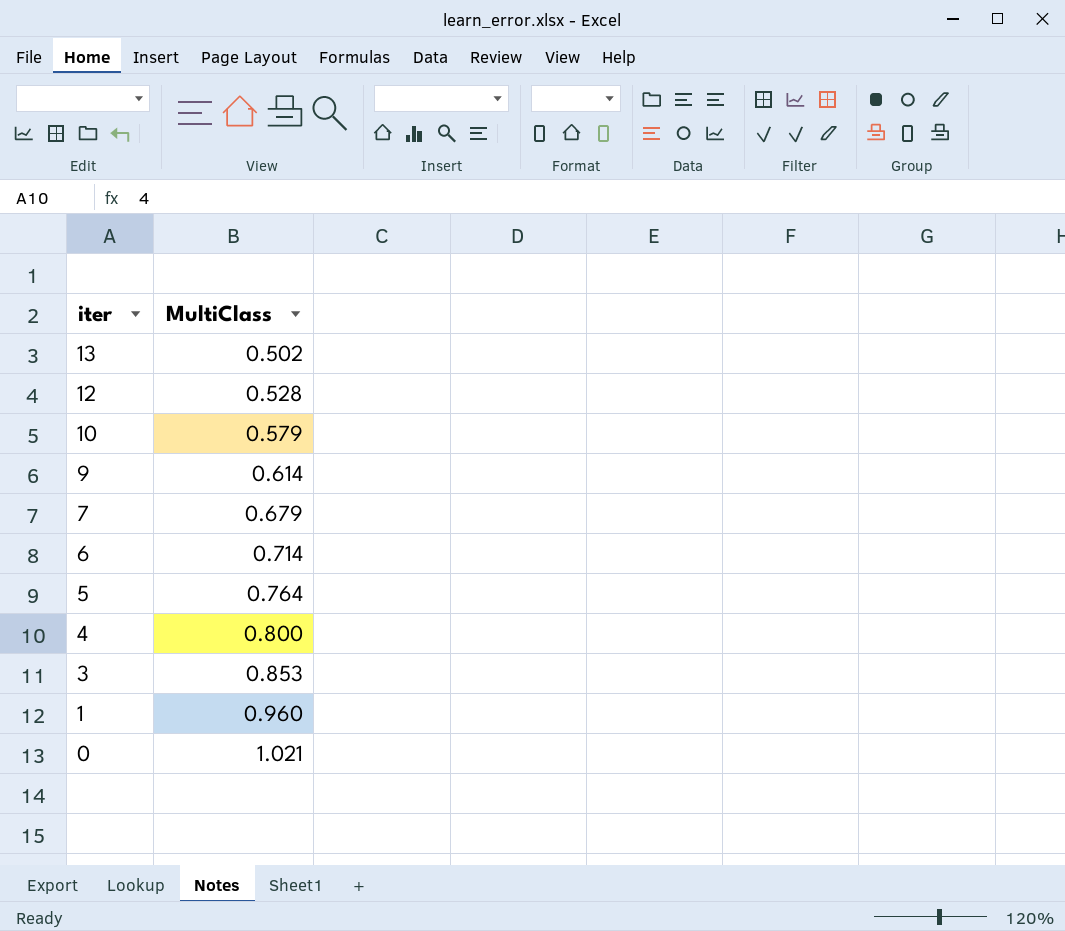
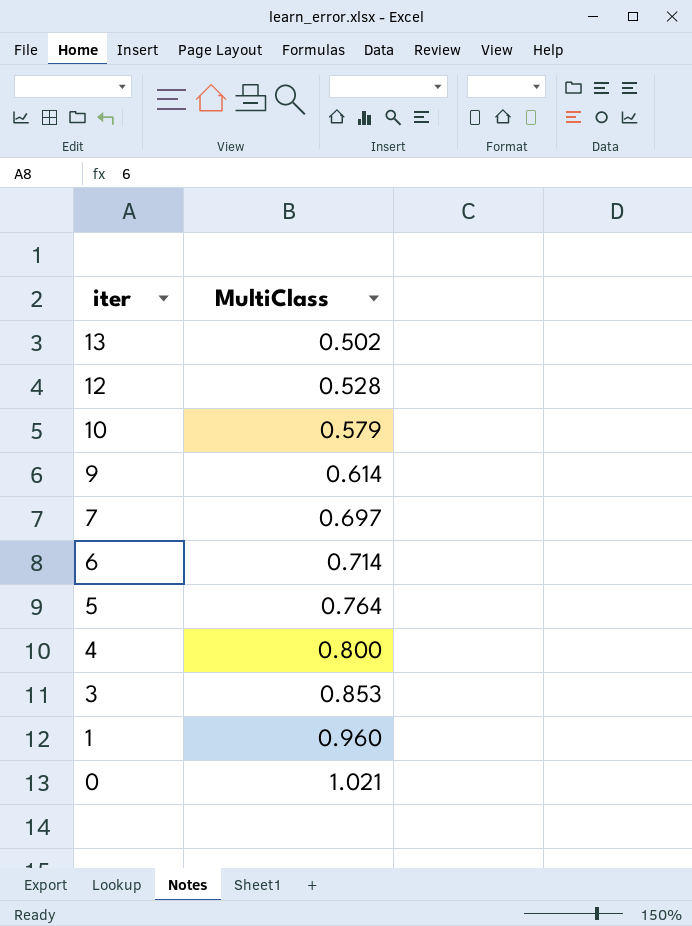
7 | MultiClass: 0.679 -> 0.697

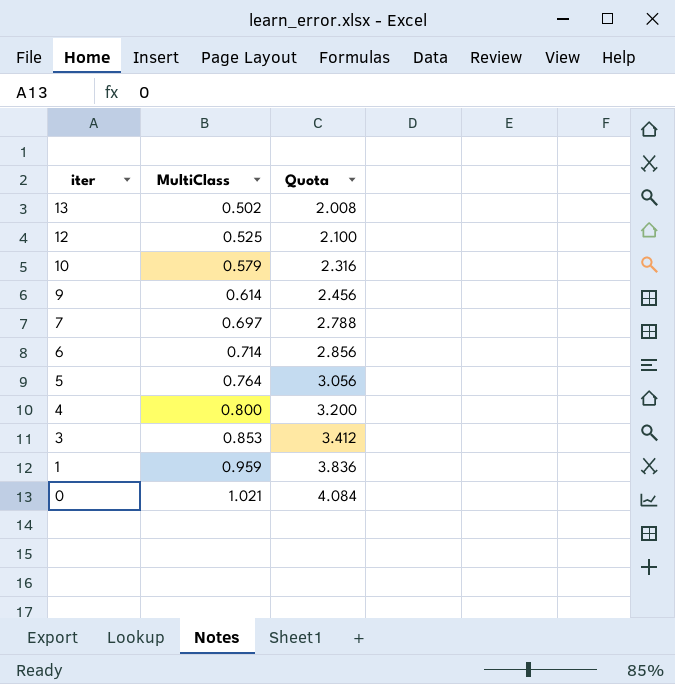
column Quota | formula: none -> [MultiClass] * 4
12 | MultiClass: 0.528 -> 0.525
1 | MultiClass: 0.960 -> 0.959

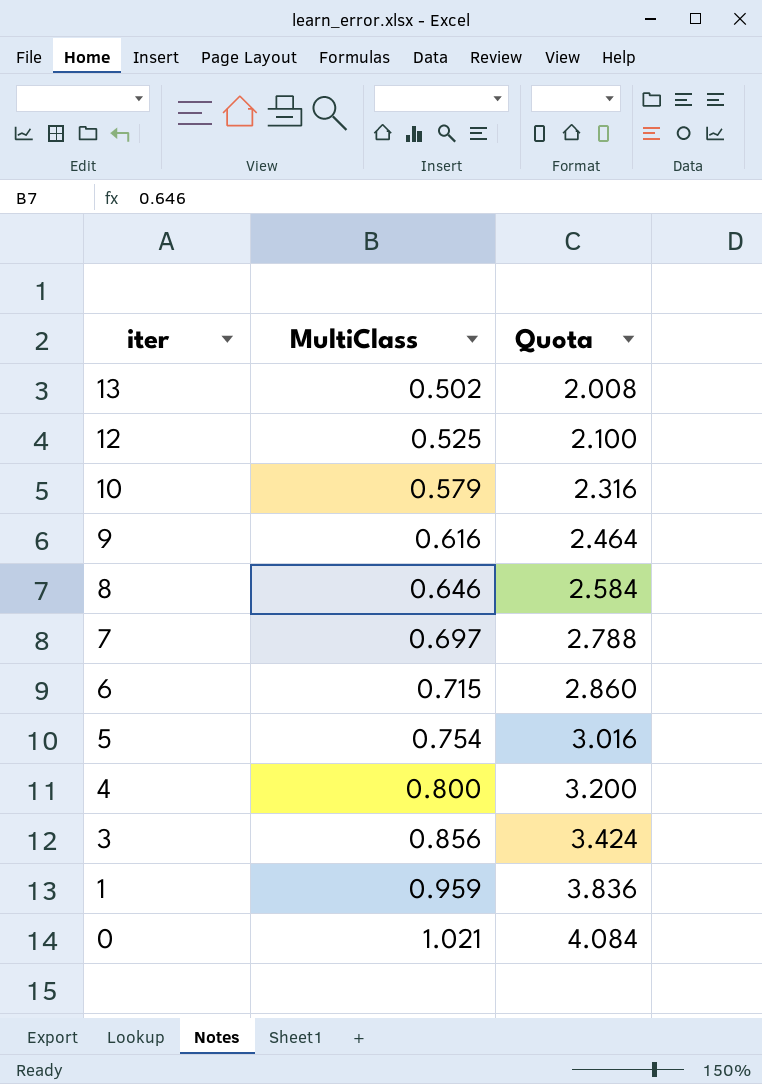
9 | MultiClass: 0.614 -> 0.616
9 | Quota: 2.456 -> 2.464
row 8: none -> 0.646 | 2.584
6 | MultiClass: 0.714 -> 0.715
6 | Quota: 2.856 -> 2.860
5 | MultiClass: 0.764 -> 0.754
5 | Quota: 3.056 -> 3.016
3 | MultiClass: 0.853 -> 0.856
3 | Quota: 3.412 -> 3.424

